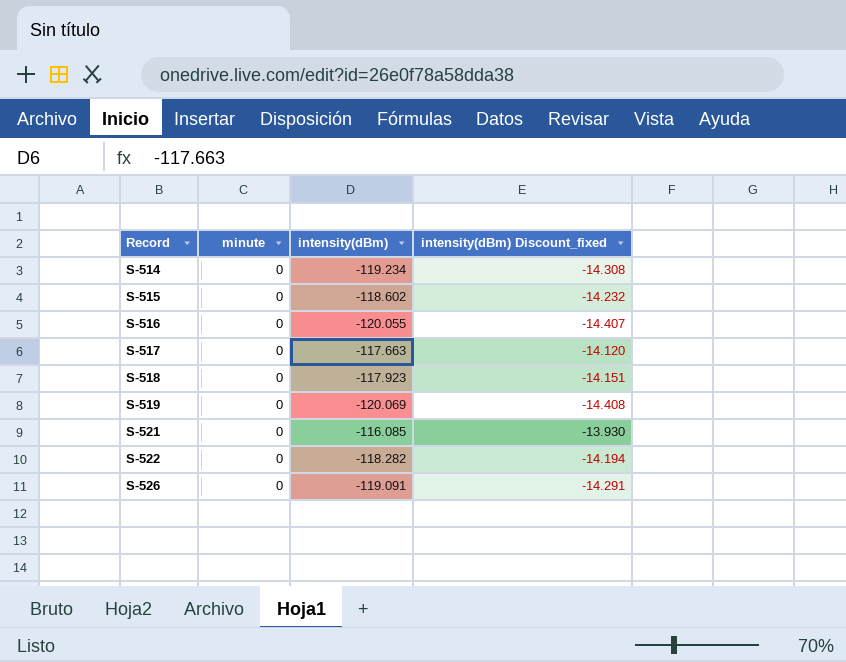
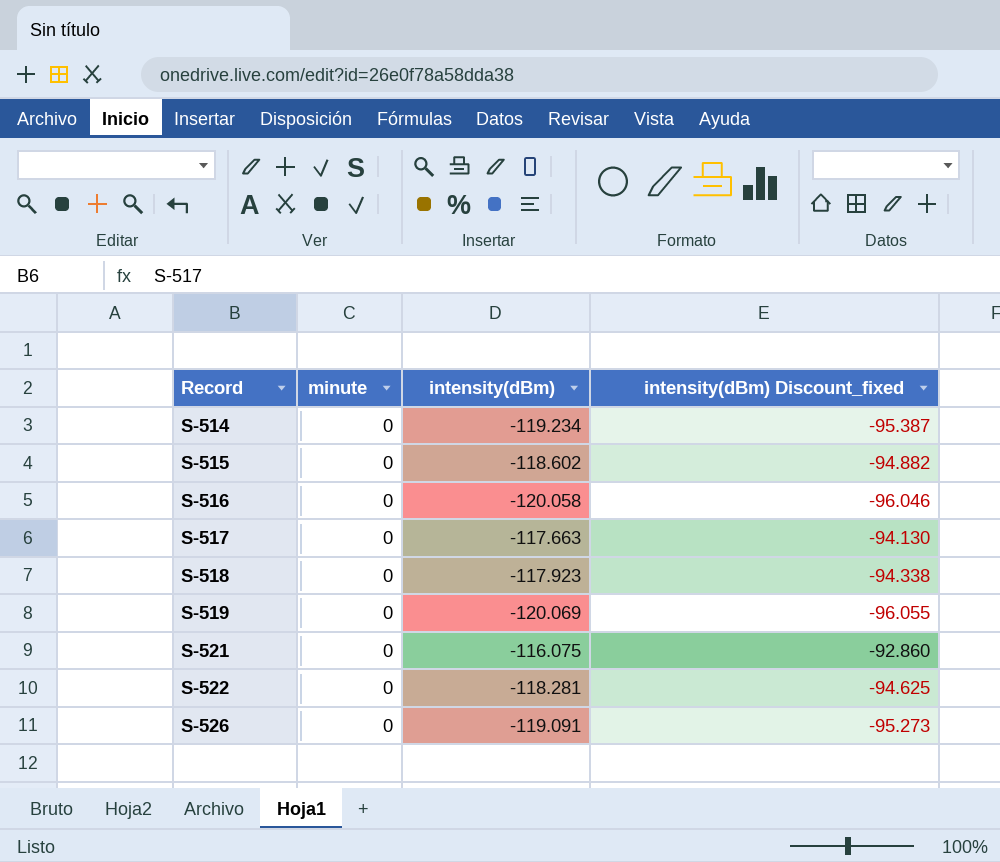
column intensity(dBm) Discount_fixed | formula: [intensity(dBm)] * 0.12 -> [intensity(dBm)] * 0.8
S-516 | intensity(dBm): -120.055 -> -120.058
S-521 | intensity(dBm): -116.085 -> -116.075
S-522 | intensity(dBm): -118.282 -> -118.281

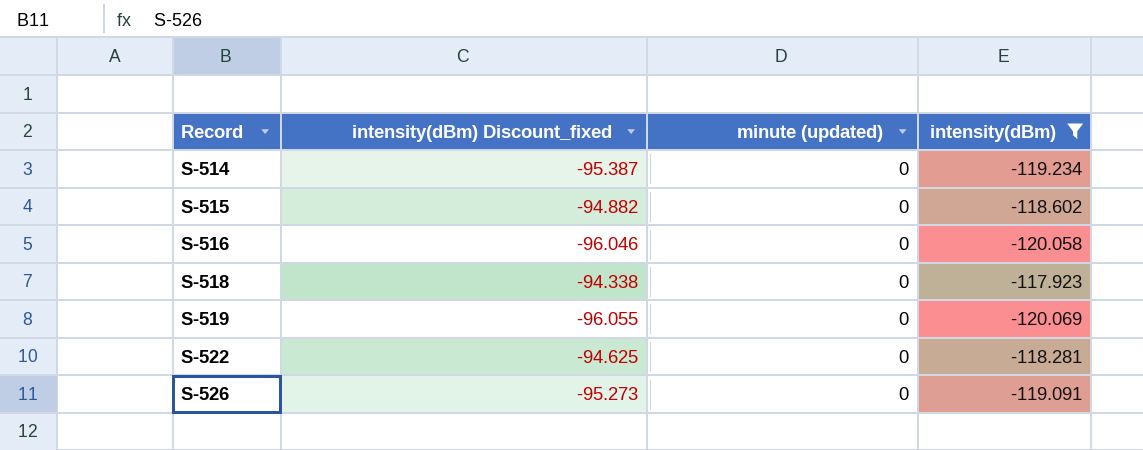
filter: none -> intensity(dBm) <= -117.923
column intensity(dBm) Discount_fixed | position: 4 -> 2
column name: minute -> minute (updated)

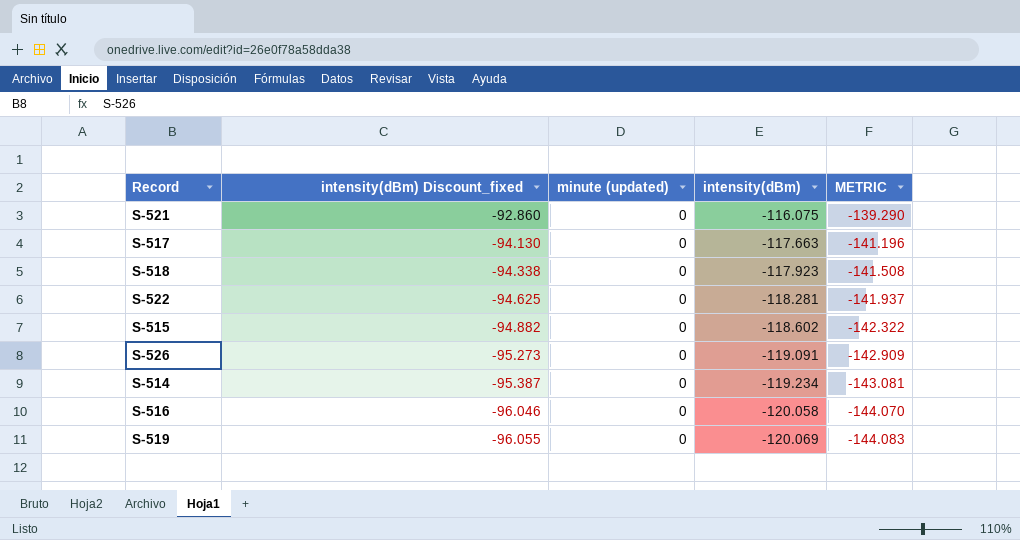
filter: intensity(dBm) <= -117.923 -> none
row order: Record ascending -> intensity(dBm) Discount_fixed descending
column METRIC | formula: none -> [intensity(dBm)] * 1.2

